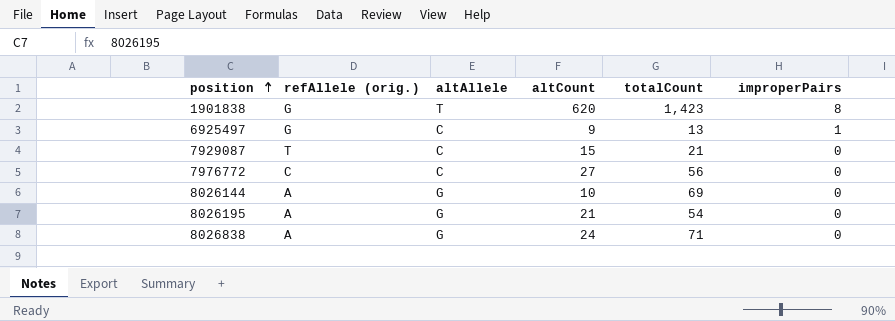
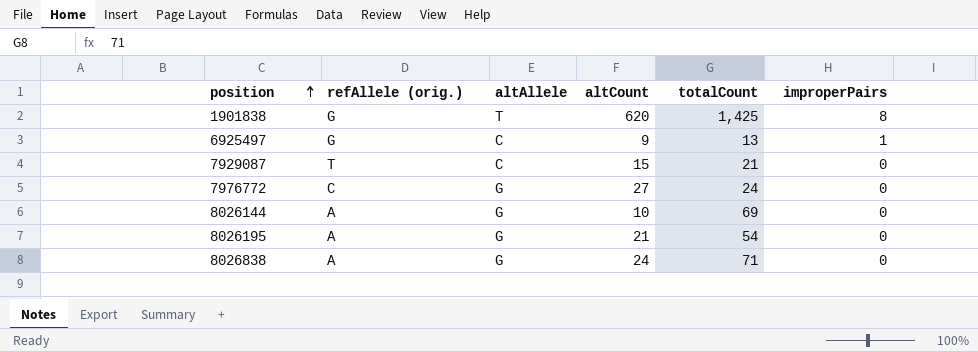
1901838 | totalCount: 1,423 -> 1,425
7976772 | altAllele: C -> G
7976772 | totalCount: 56 -> 24

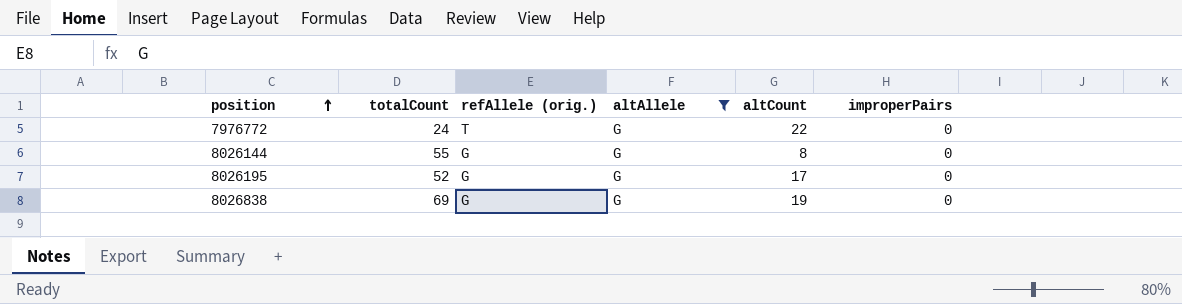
filter: none -> altAllele = G
column totalCount | position: 5 -> 2
7976772 | refAllele (orig.): C -> T
7976772 | altCount: 27 -> 22
8026144 | totalCount: 69 -> 55
8026144 | refAllele (orig.): A -> G
8026144 | altCount: 10 -> 8
8026195 | totalCount: 54 -> 52
8026195 | refAllele (orig.): A -> G
8026195 | altCount: 21 -> 17
8026838 | totalCount: 71 -> 69
8026838 | refAllele (orig.): A -> G
8026838 | altCount: 24 -> 19

